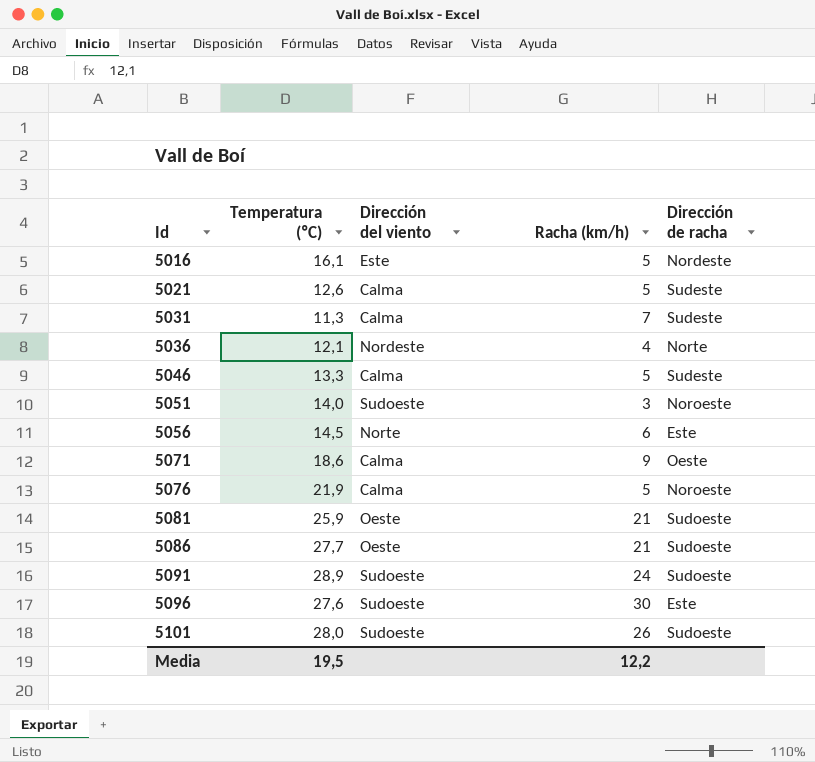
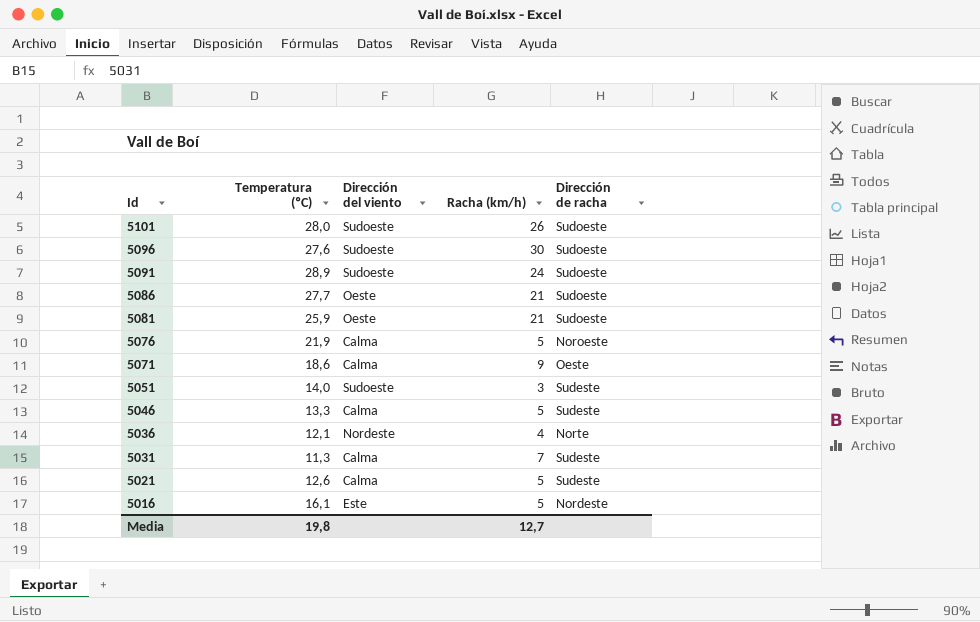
row order: Id ascending -> Id descending
row 5056: 14,5 | Norte | 6 | Este -> none
5096 | Dirección de racha: Este -> Sudoeste
5051 | Dirección de racha: Noroeste -> Sudeste
Media | Temperatura (ºC): 19,5 -> 19,8
Media | Racha (km/h): 12,2 -> 12,7

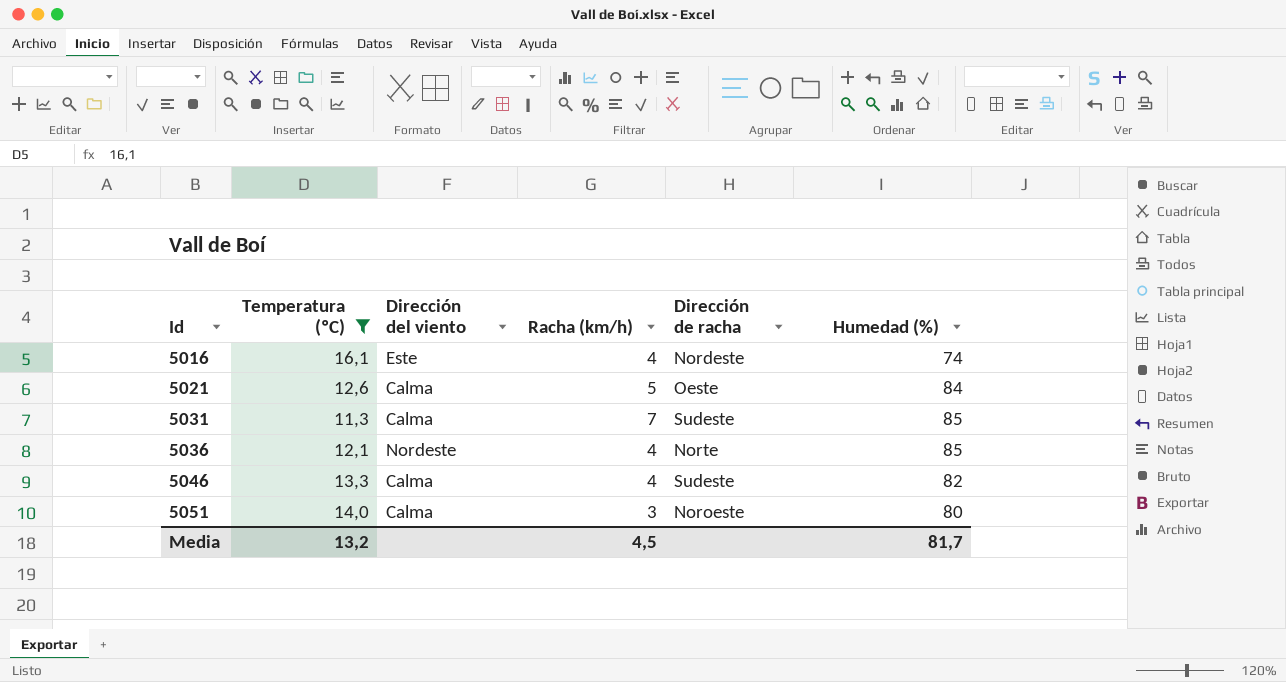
filter: none -> Temperatura (ºC) <= 16,1
row order: Id descending -> Id ascending
column Humedad (%) | position: none -> 6
5016 | Racha (km/h): 5 -> 4
5021 | Dirección de racha: Sudeste -> Oeste
5046 | Racha (km/h): 5 -> 4
5051 | Dirección del viento: Sudoeste -> Calma
5051 | Dirección de racha: Sudeste -> Noroeste
Media | Temperatura (ºC): 19,8 -> 13,2
Media | Racha (km/h): 12,7 -> 4,5

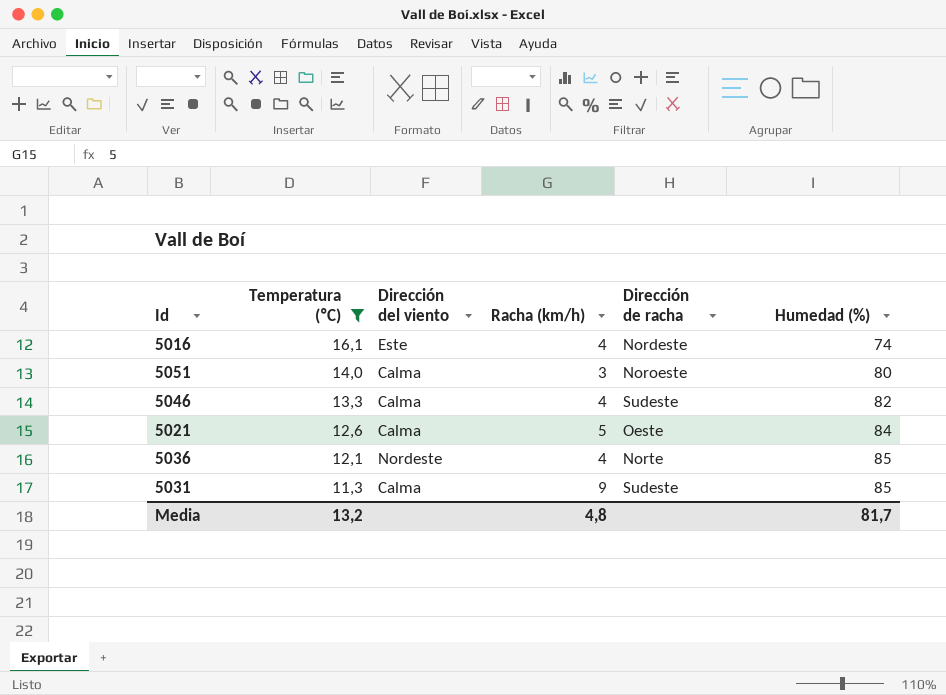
row order: Id ascending -> Temperatura (ºC) descending
5031 | Racha (km/h): 7 -> 9
Media | Racha (km/h): 4,5 -> 4,8

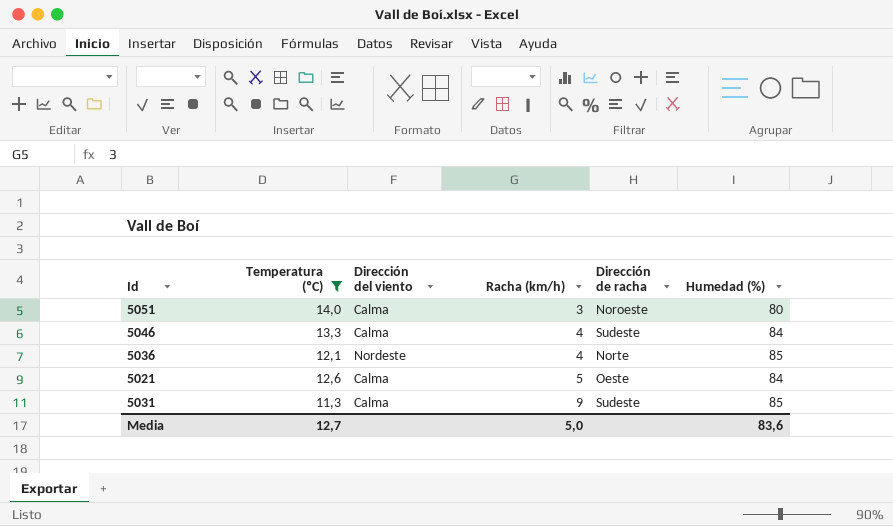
row order: Temperatura (ºC) descending -> Racha (km/h) ascending
row 5016: 16,1 | Este | 4 | Nordeste | 74 -> none
5046 | Humedad (%): 82 -> 84
Media | Temperatura (ºC): 13,2 -> 12,7
Media | Racha (km/h): 4,8 -> 5,0
Media | Humedad (%): 81,7 -> 83,6

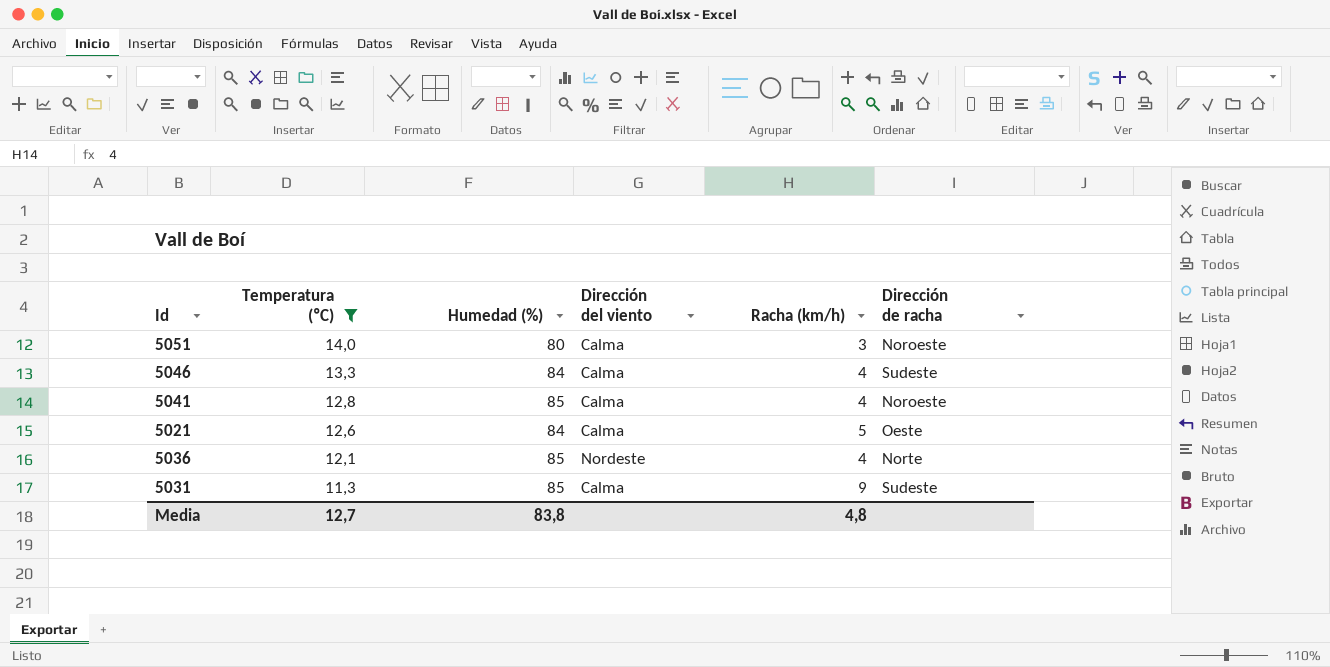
row order: Racha (km/h) ascending -> Temperatura (ºC) descending
column Humedad (%) | position: 6 -> 3
row 5041: none -> 12,8 | 85 | Calma | 4 | Noroeste
Media | Humedad (%): 83,6 -> 83,8
Media | Racha (km/h): 5,0 -> 4,8

